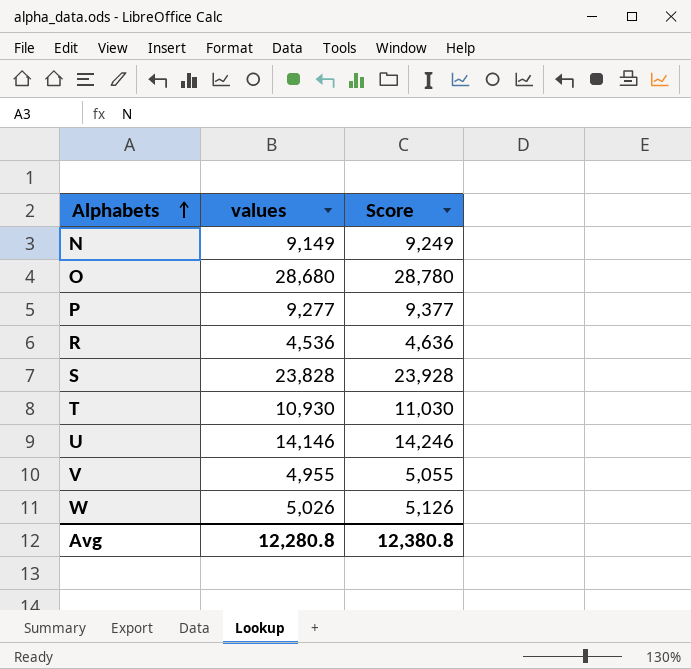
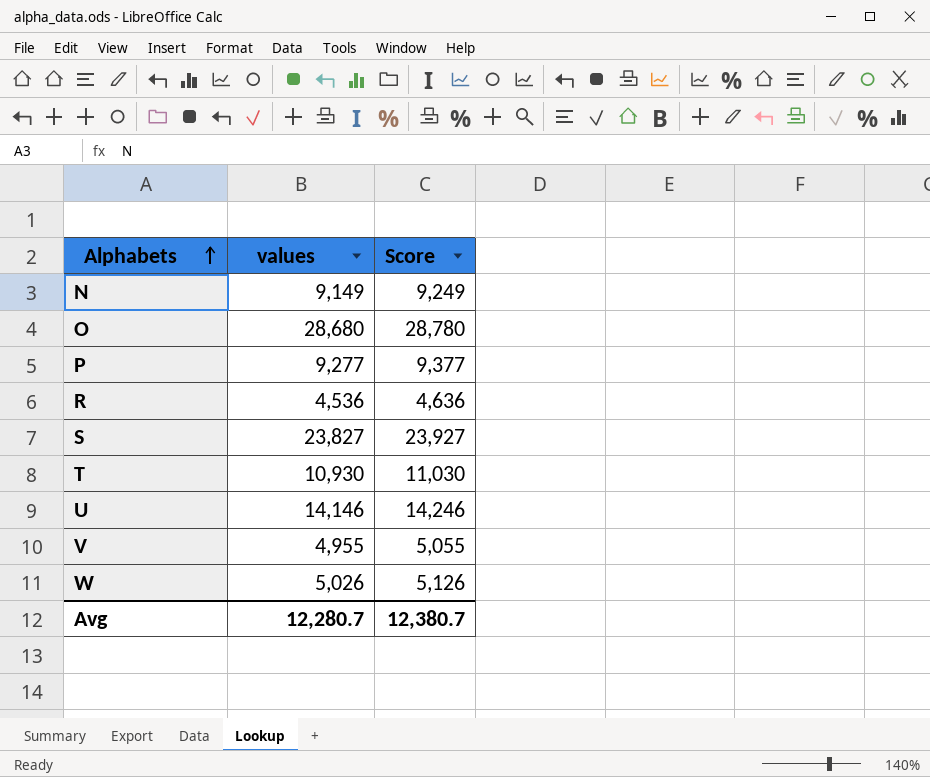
S | values: 23,828 -> 23,827
S | Score: 23,928 -> 23,927
Avg | values: 12,280.8 -> 12,280.7
Avg | Score: 12,380.8 -> 12,380.7

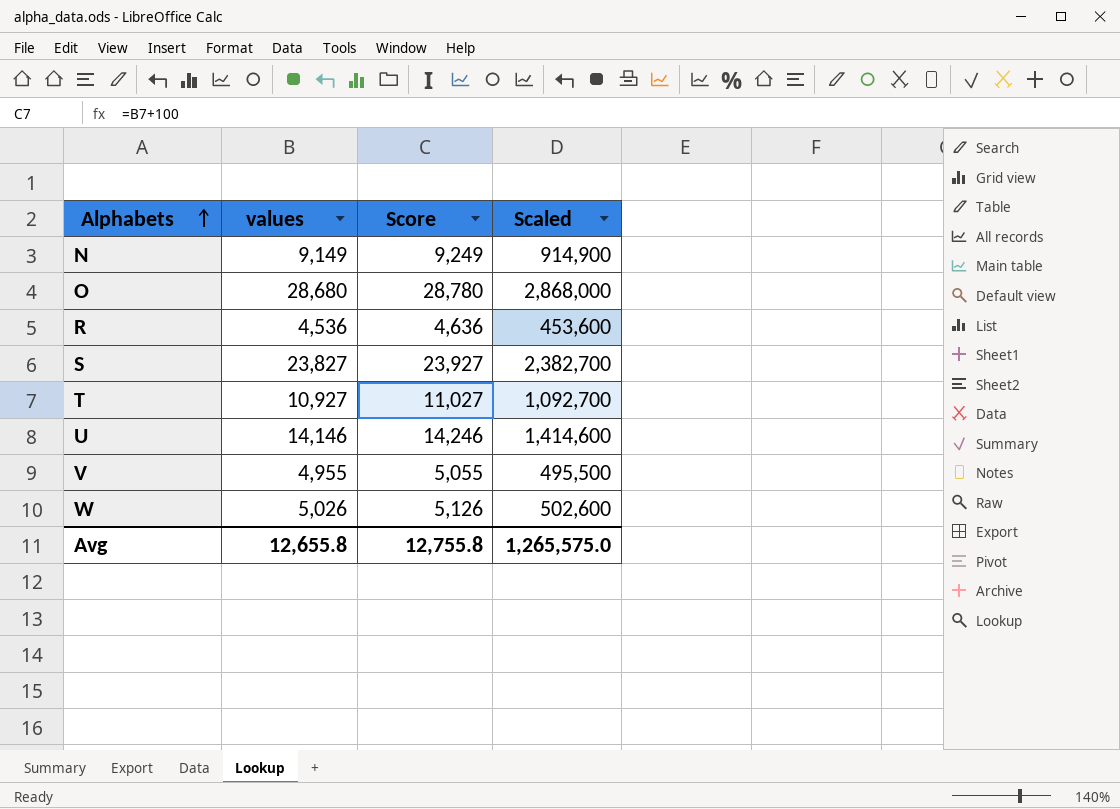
column Scaled | formula: none -> [values] * 100
row P: 9,277 | 9,377 -> none
T | values: 10,930 -> 10,927
T | Score: 11,030 -> 11,027
Avg | values: 12,280.7 -> 12,655.8
Avg | Score: 12,380.7 -> 12,755.8

